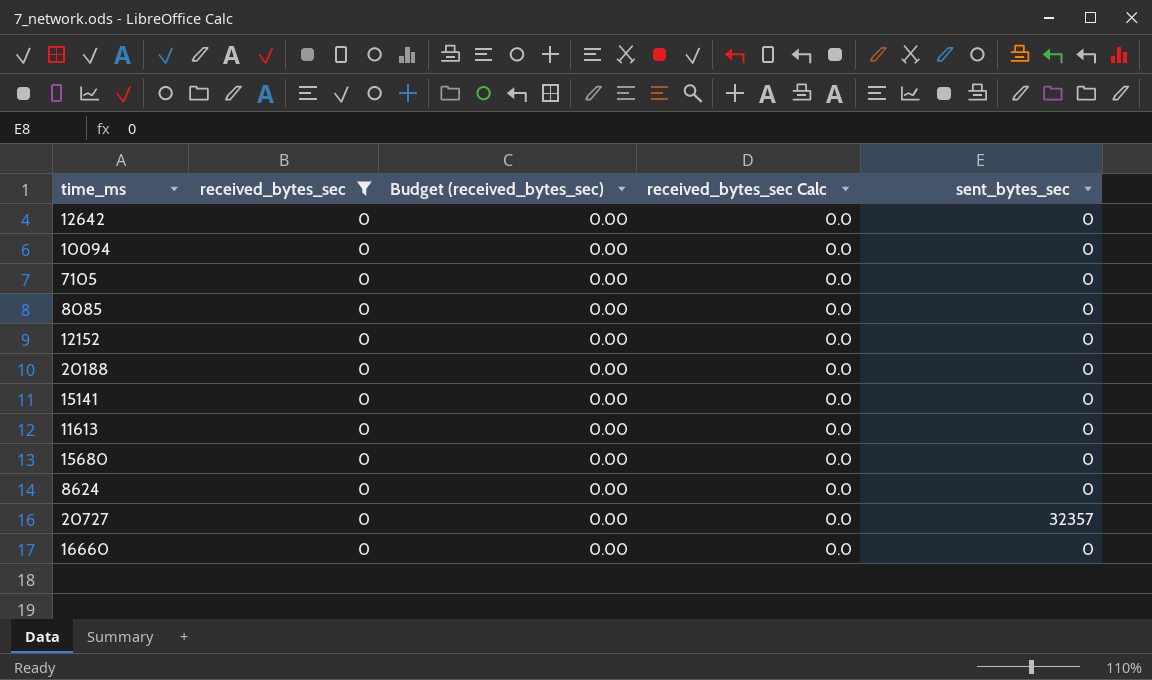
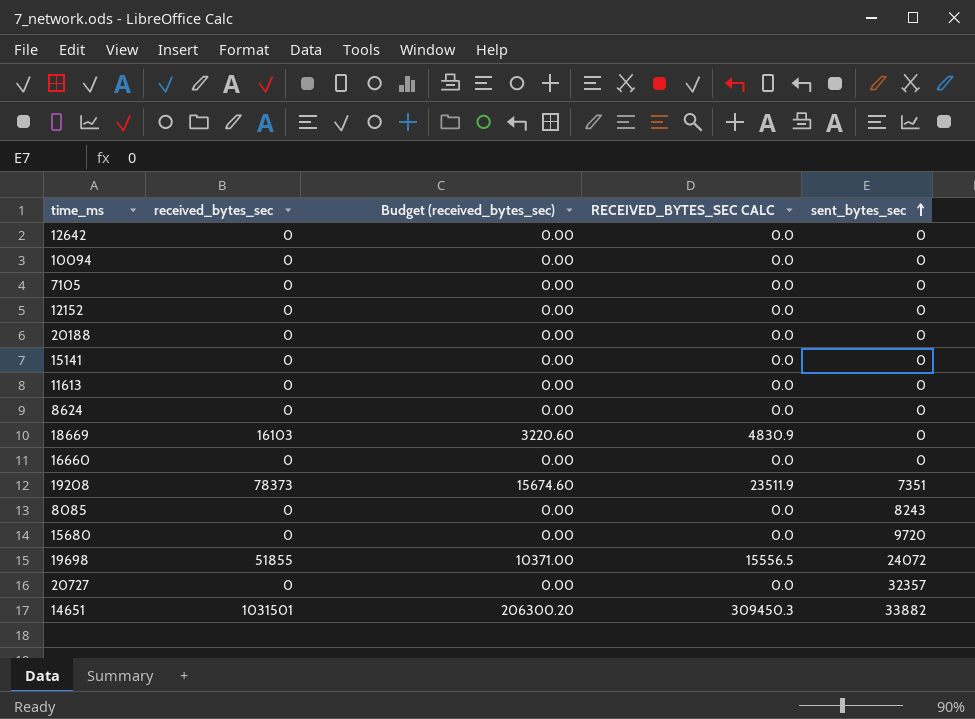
filter: received_bytes_sec = 0 -> none
row order: none -> sent_bytes_sec ascending
column name: received_bytes_sec Calc -> RECEIVED_BYTES_SEC CALC
8085 | sent_bytes_sec: 0 -> 8243
15680 | sent_bytes_sec: 0 -> 9720

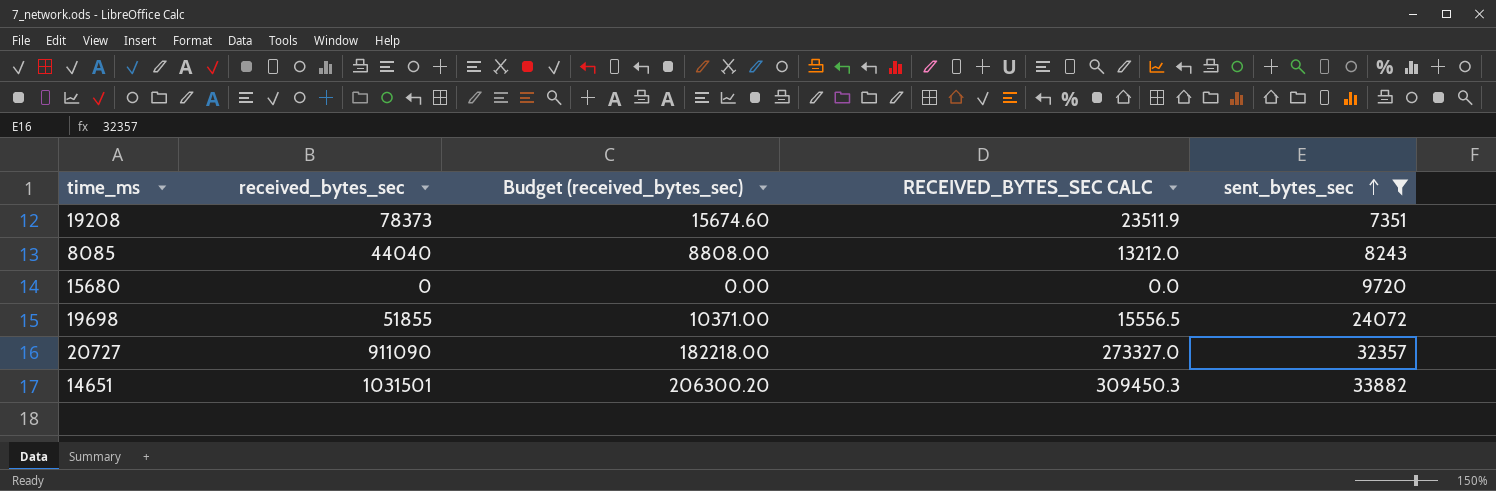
filter: none -> sent_bytes_sec != 0
8085 | received_bytes_sec: 0 -> 44040
8085 | Budget (received_bytes_sec): 0.00 -> 8808.00
8085 | RECEIVED_BYTES_SEC CALC: 0.0 -> 13212.0
20727 | received_bytes_sec: 0 -> 911090
20727 | Budget (received_bytes_sec): 0.00 -> 182218.00
20727 | RECEIVED_BYTES_SEC CALC: 0.0 -> 273327.0

